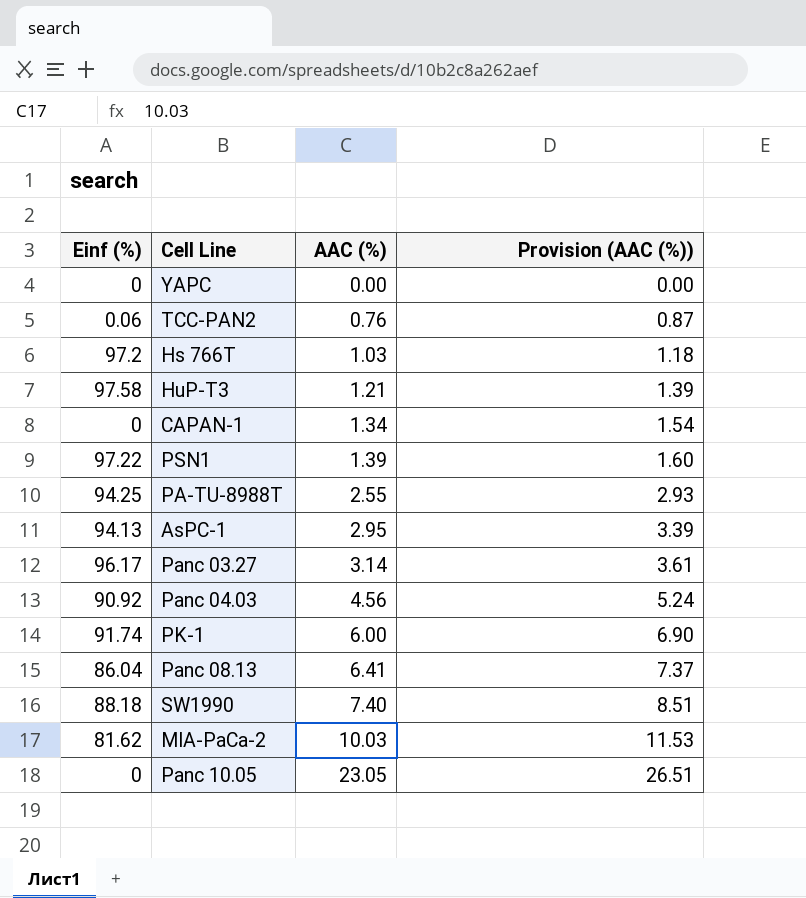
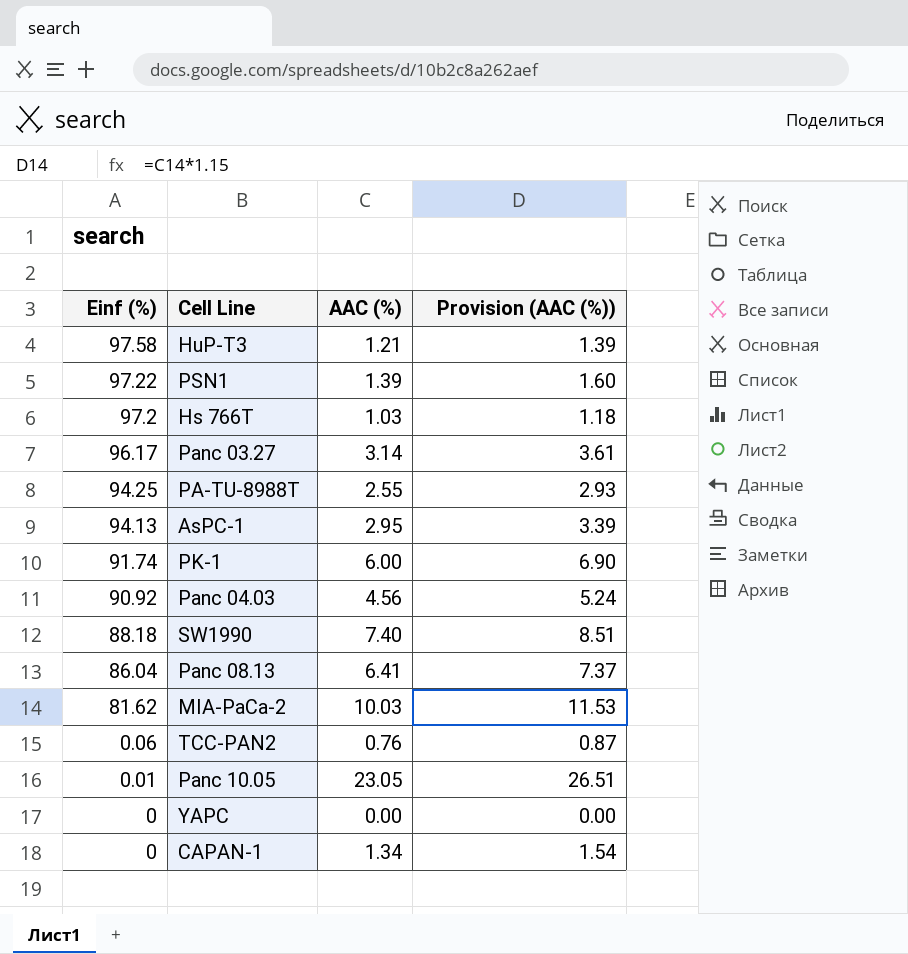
row order: AAC (%) ascending -> Einf (%) descending
Panc 10.05 | Einf (%): 0 -> 0.01

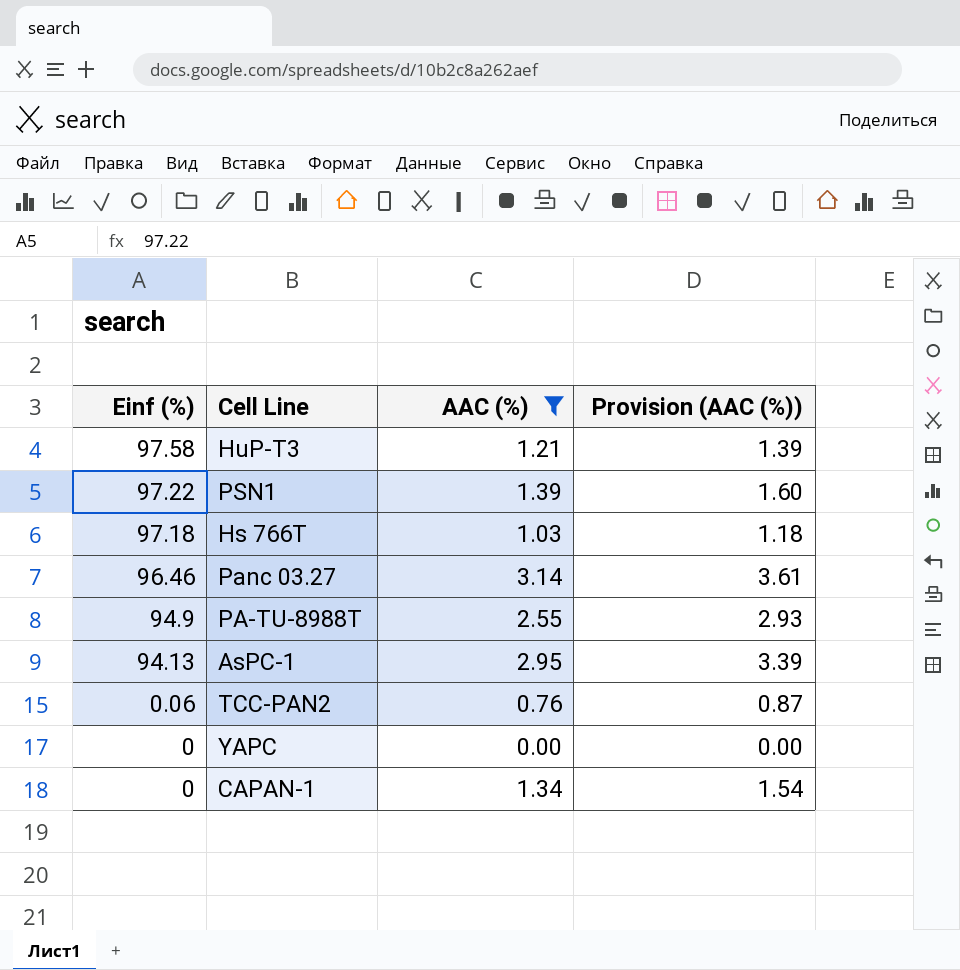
filter: none -> AAC (%) <= 3.14
Hs 766T | Einf (%): 97.2 -> 97.18
Panc 03.27 | Einf (%): 96.17 -> 96.46
PA-TU-8988T | Einf (%): 94.25 -> 94.9

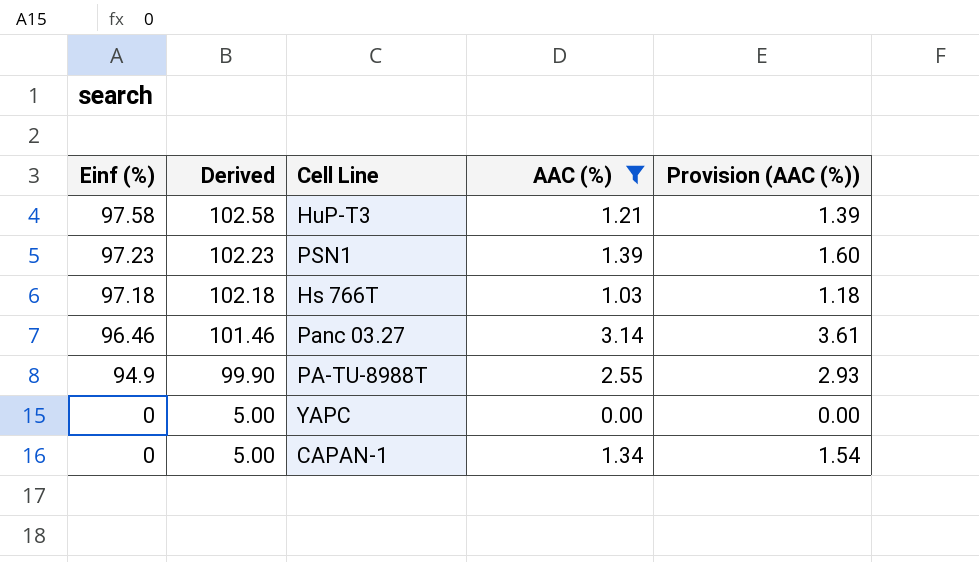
column Derived | formula: none -> [Einf (%)] + 5
row AsPC-1: 94.13 | 2.95 | 3.39 -> none
row TCC-PAN2: 0.06 | 0.76 | 0.87 -> none
PSN1 | Einf (%): 97.22 -> 97.23

